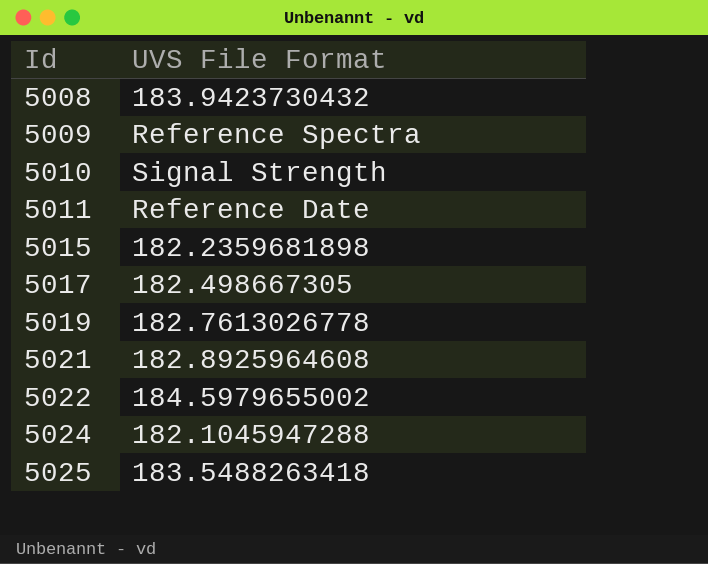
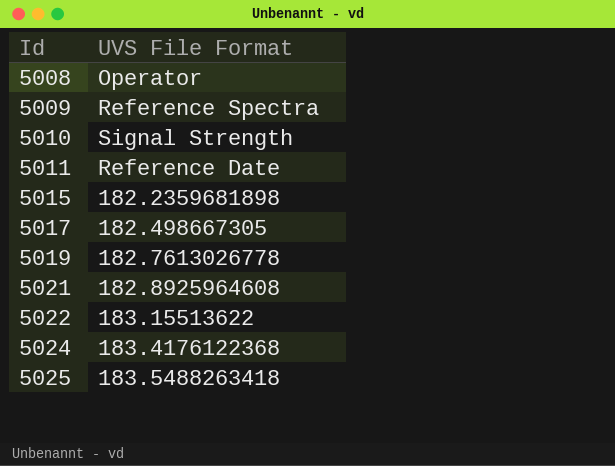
5008 | UVS File Format: 183.9423730432 -> Operator
5022 | UVS File Format: 184.5979655002 -> 183.15513622
5024 | UVS File Format: 182.1045947288 -> 183.4176122368

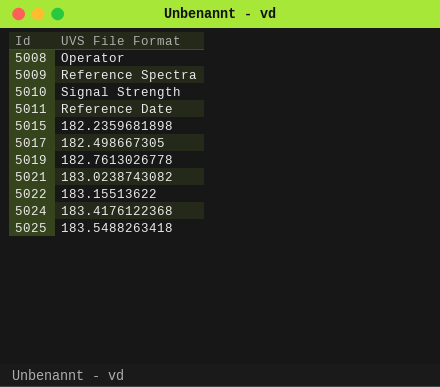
5021 | UVS File Format: 182.8925964608 -> 183.0238743082

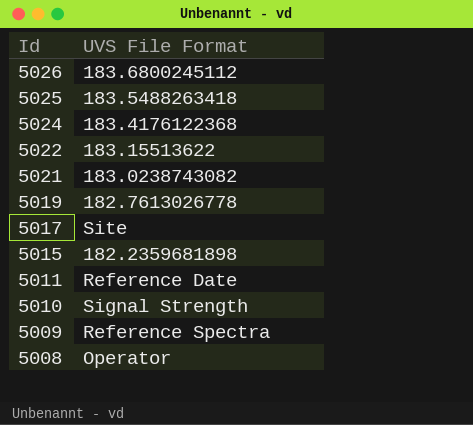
row order: Id ascending -> Id descending
row 5026: none -> 183.6800245112
5017 | UVS File Format: 182.498667305 -> Site

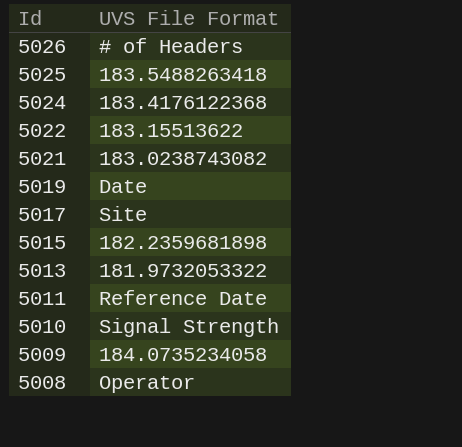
5026 | UVS File Format: 183.6800245112 -> # of Headers
5019 | UVS File Format: 182.7613026778 -> Date
row 5013: none -> 181.9732053322
5009 | UVS File Format: Reference Spectra -> 184.0735234058

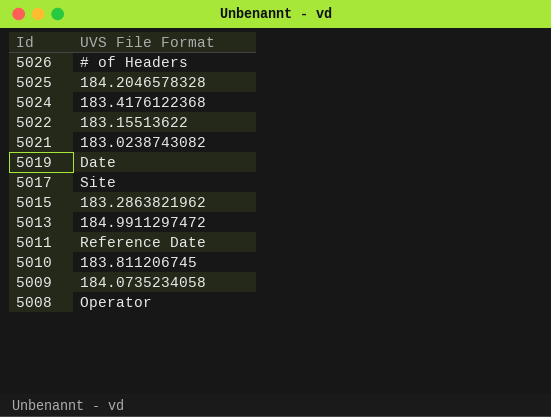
5025 | UVS File Format: 183.5488263418 -> 184.2046578328
5015 | UVS File Format: 182.2359681898 -> 183.2863821962
5013 | UVS File Format: 181.9732053322 -> 184.9911297472
5010 | UVS File Format: Signal Strength -> 183.811206745

